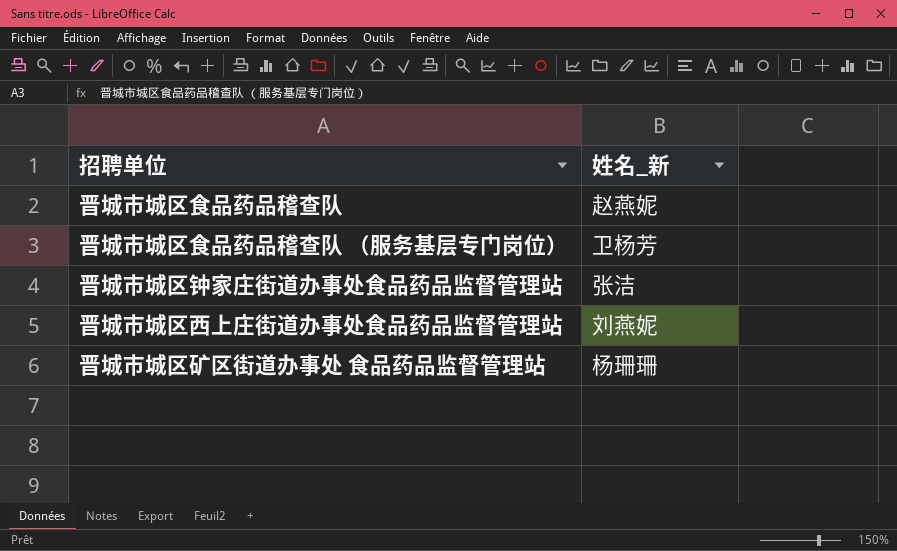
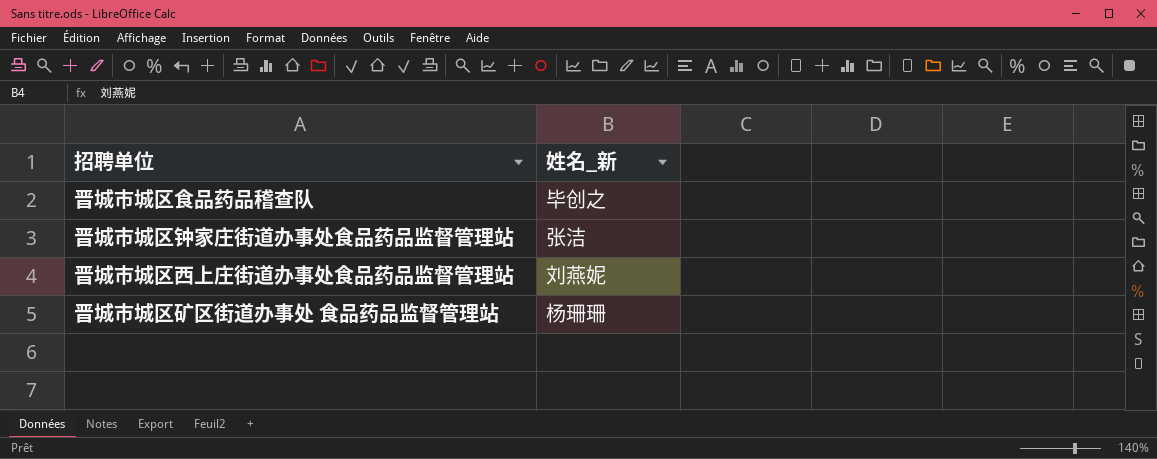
row 晋城市城区食品药品稽查队 （服务基层专门岗位）: 卫杨芳 -> none
晋城市城区食品药品稽查队 | 姓名_新: 赵燕妮 -> 毕创之

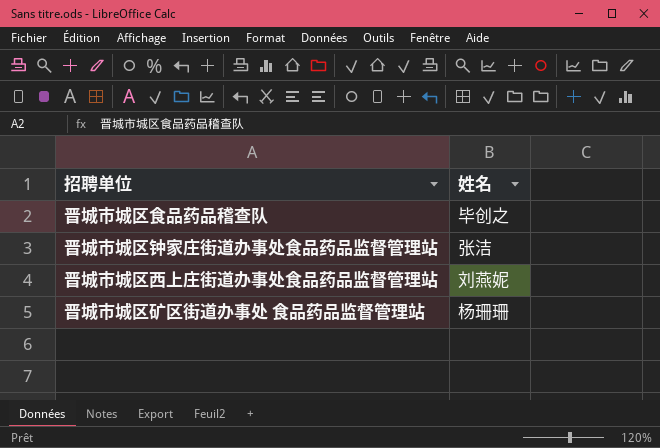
column name: 姓名_新 -> 姓名

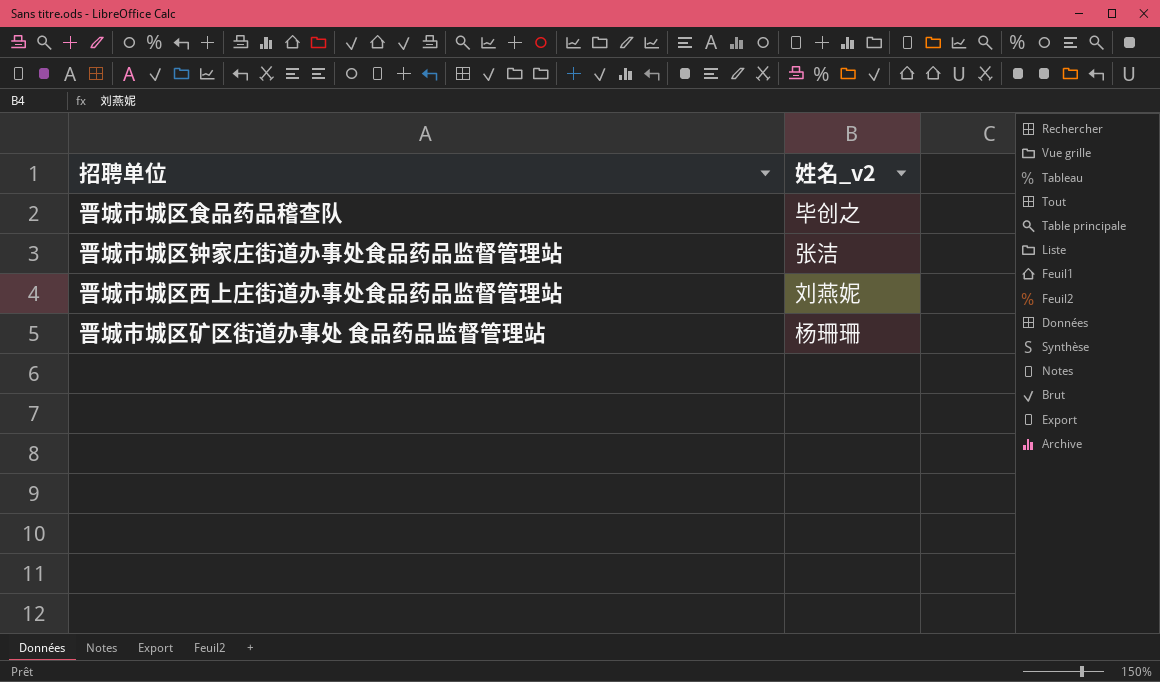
column name: 姓名 -> 姓名_v2

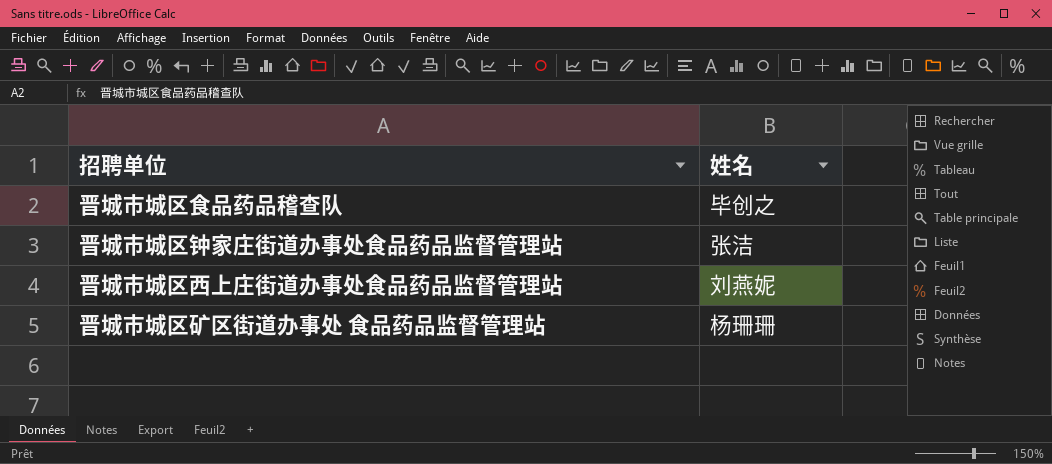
column name: 姓名_v2 -> 姓名

